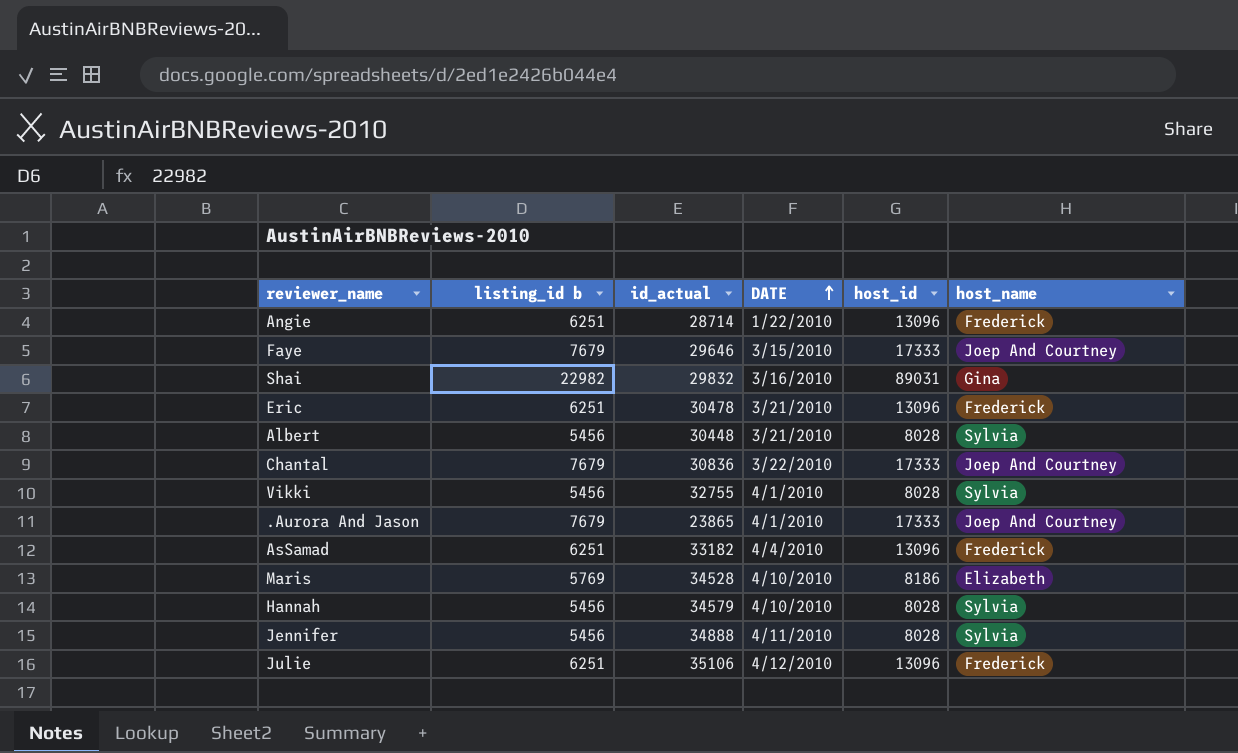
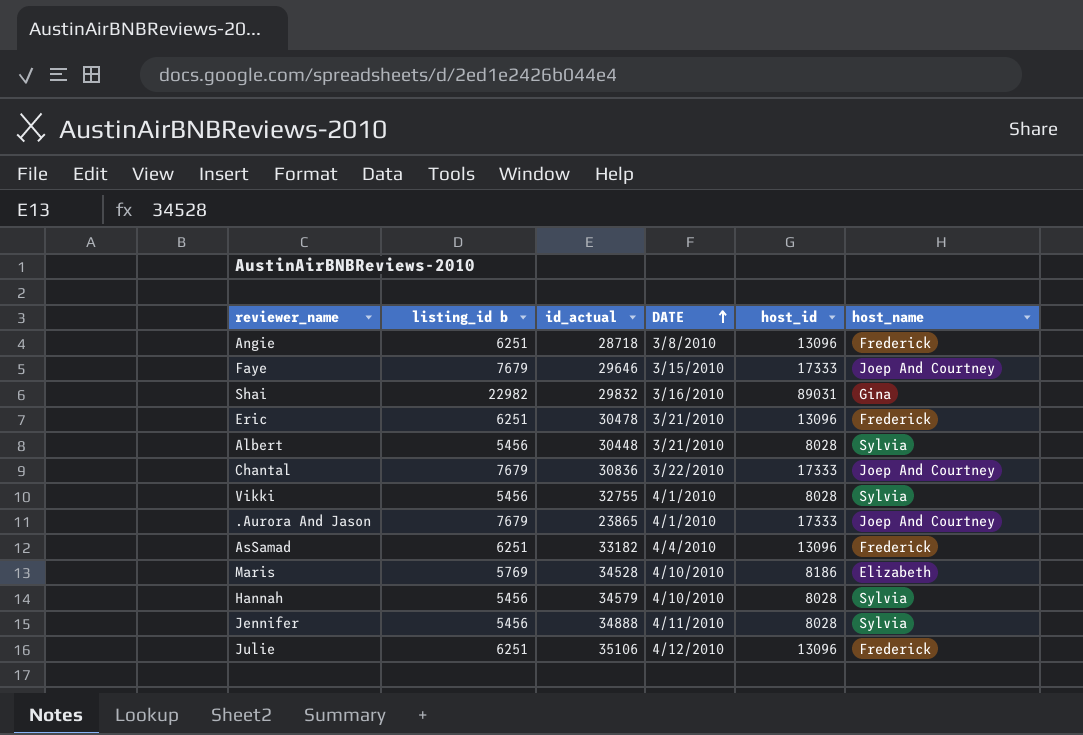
Angie | id_actual: 28714 -> 28718
Angie | DATE: 1/22/2010 -> 3/8/2010

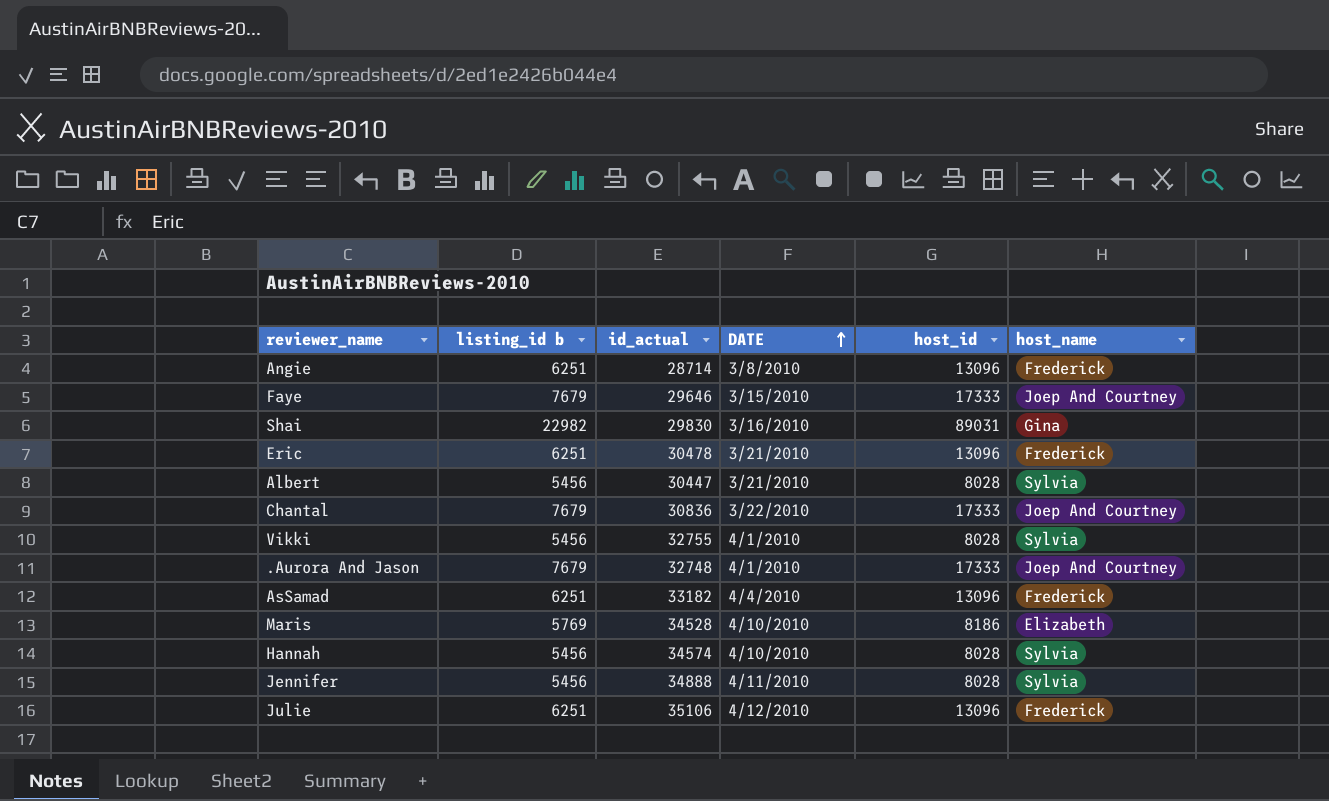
Angie | id_actual: 28718 -> 28714
Shai | id_actual: 29832 -> 29830
Albert | id_actual: 30448 -> 30447
.Aurora And Jason | id_actual: 23865 -> 32748
Hannah | id_actual: 34579 -> 34574

